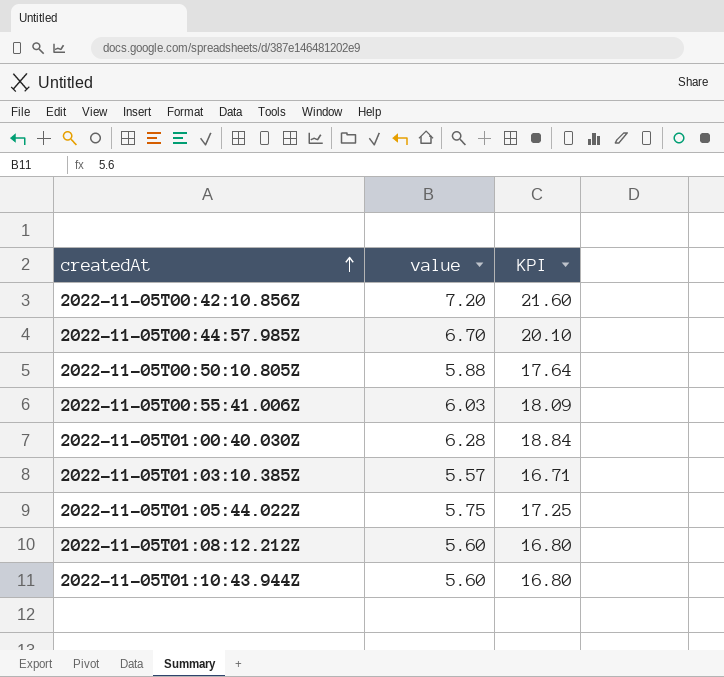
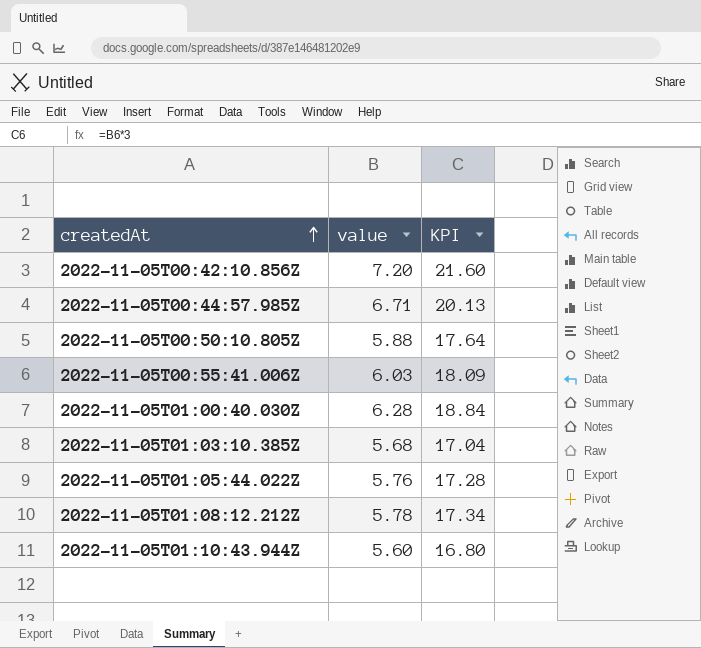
2022-11-05T00:44:57.985Z | value: 6.70 -> 6.71
2022-11-05T00:44:57.985Z | KPI: 20.10 -> 20.13
2022-11-05T01:03:10.385Z | value: 5.57 -> 5.68
2022-11-05T01:03:10.385Z | KPI: 16.71 -> 17.04
2022-11-05T01:05:44.022Z | value: 5.75 -> 5.76
2022-11-05T01:05:44.022Z | KPI: 17.25 -> 17.28
2022-11-05T01:08:12.212Z | value: 5.60 -> 5.78
2022-11-05T01:08:12.212Z | KPI: 16.80 -> 17.34

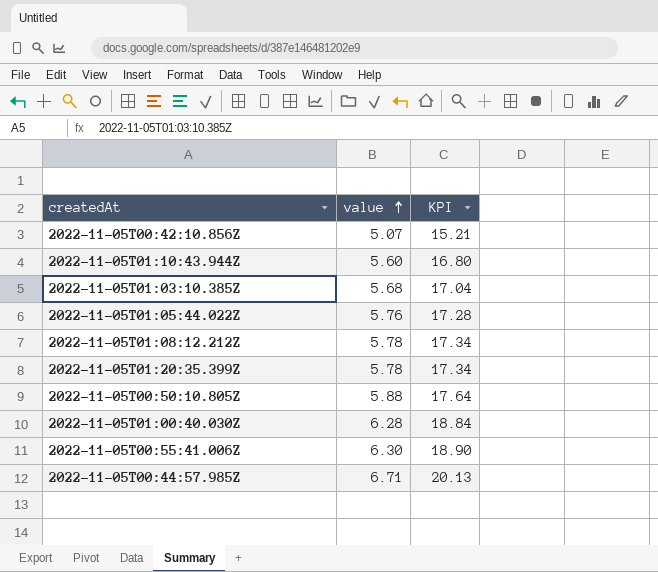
row order: createdAt ascending -> value ascending
2022-11-05T00:42:10.856Z | value: 7.20 -> 5.07
2022-11-05T00:42:10.856Z | KPI: 21.60 -> 15.21
row 2022-11-05T01:20:35.399Z: none -> 5.78 | 17.34
2022-11-05T00:55:41.006Z | value: 6.03 -> 6.30
2022-11-05T00:55:41.006Z | KPI: 18.09 -> 18.90

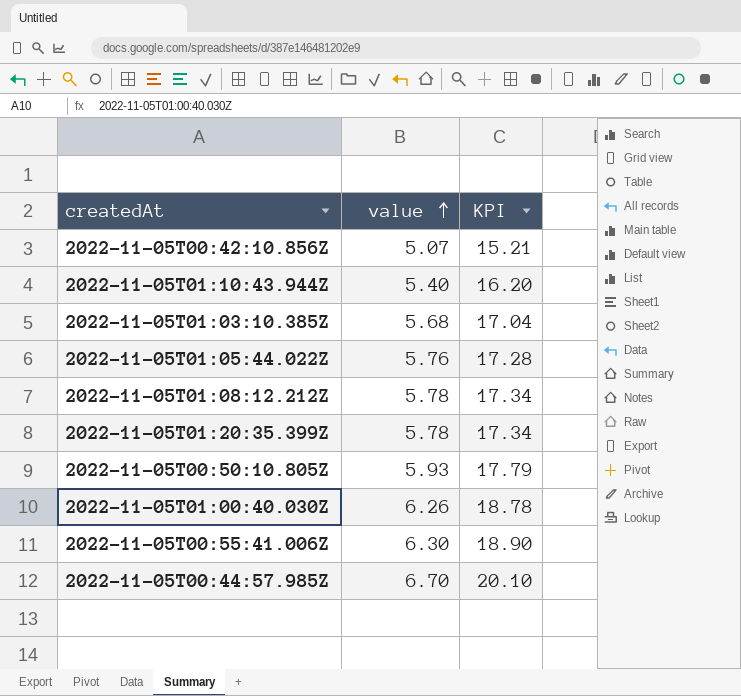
2022-11-05T01:10:43.944Z | value: 5.60 -> 5.40
2022-11-05T01:10:43.944Z | KPI: 16.80 -> 16.20
2022-11-05T00:50:10.805Z | value: 5.88 -> 5.93
2022-11-05T00:50:10.805Z | KPI: 17.64 -> 17.79
2022-11-05T01:00:40.030Z | value: 6.28 -> 6.26
2022-11-05T01:00:40.030Z | KPI: 18.84 -> 18.78
2022-11-05T00:44:57.985Z | value: 6.71 -> 6.70
2022-11-05T00:44:57.985Z | KPI: 20.13 -> 20.10

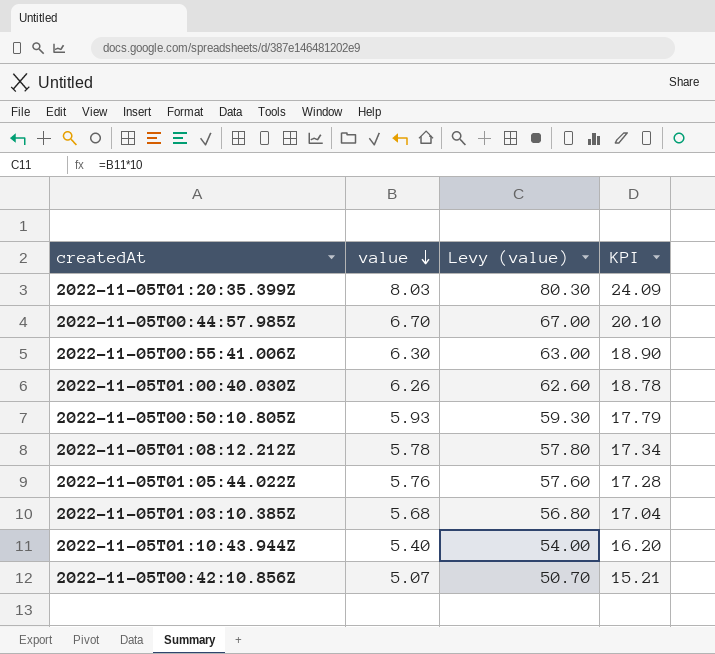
row order: value ascending -> value descending
column Levy (value) | formula: none -> [value] * 10
2022-11-05T01:20:35.399Z | value: 5.78 -> 8.03
2022-11-05T01:20:35.399Z | KPI: 17.34 -> 24.09

